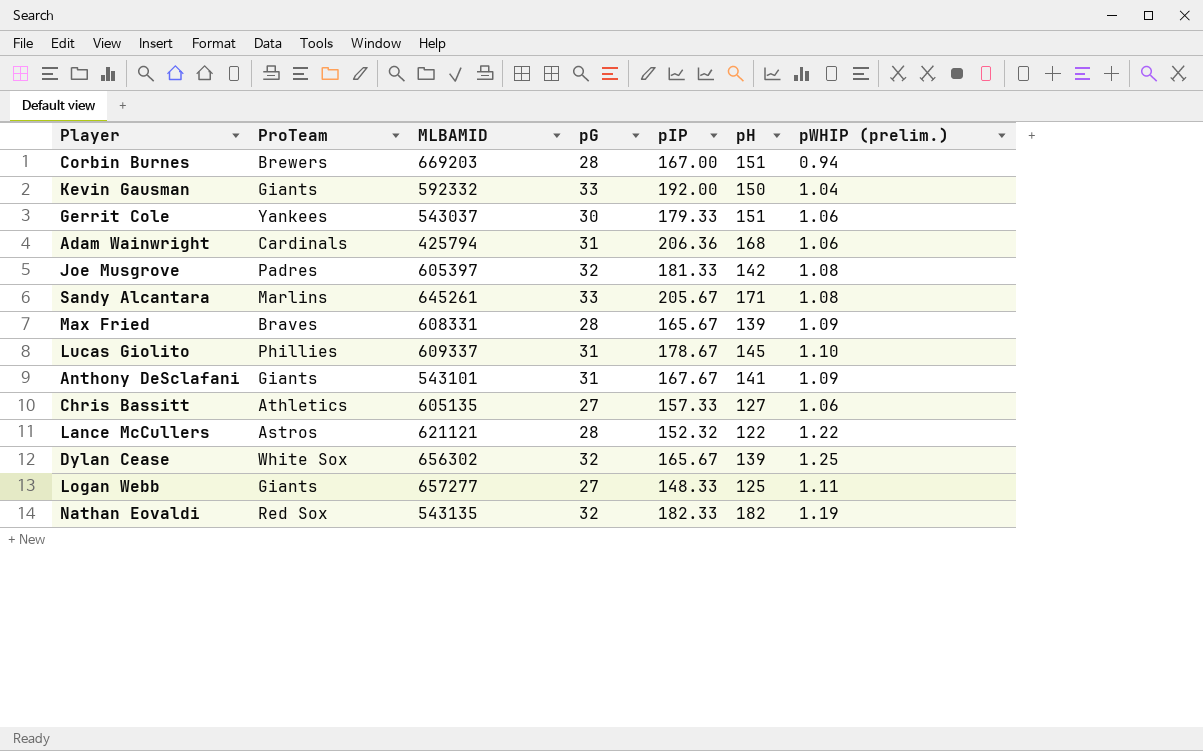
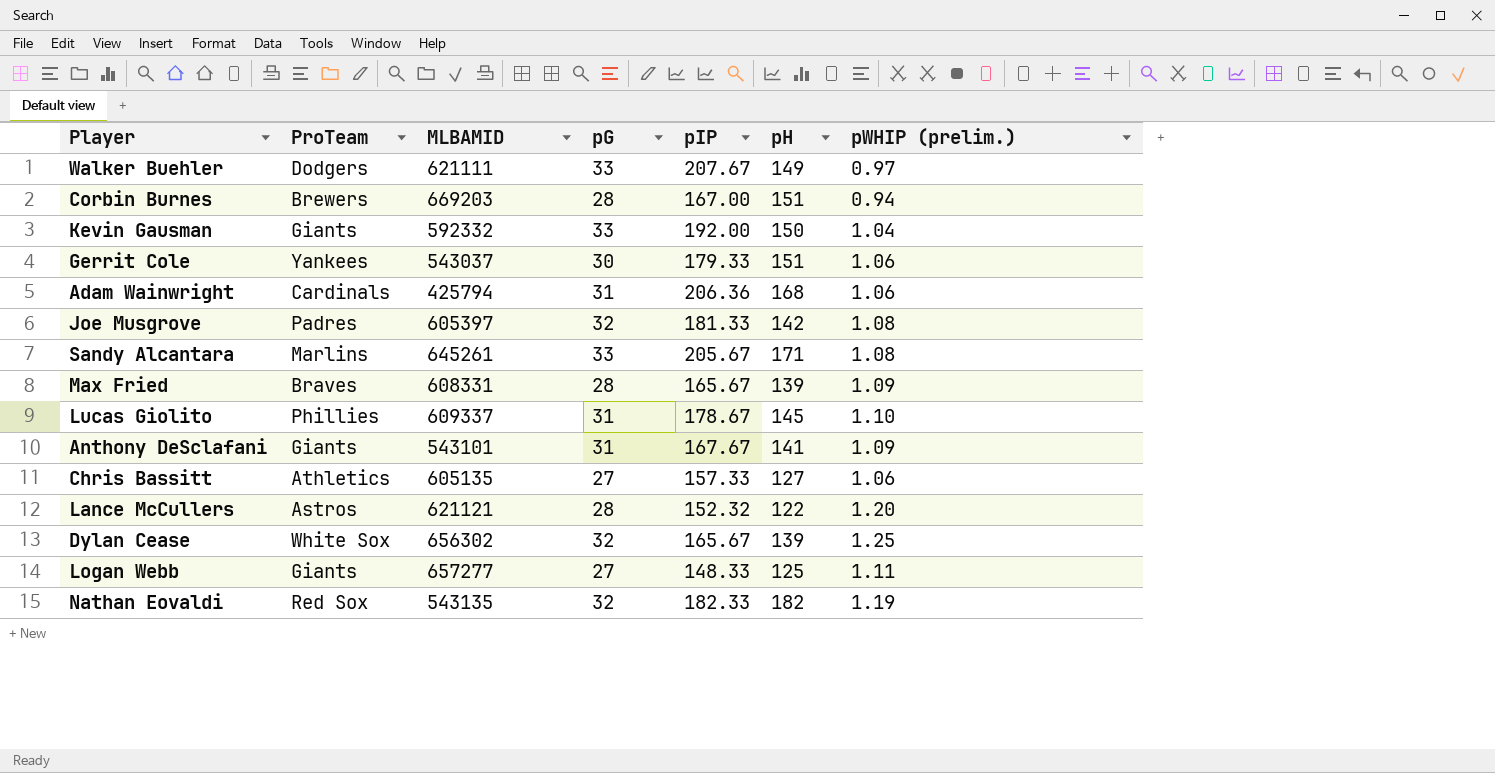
row Walker Buehler: none -> Dodgers | 621111 | 33 | 207.67 | 149 | 0.97
Lance McCullers | pWHIP (prelim.): 1.22 -> 1.20

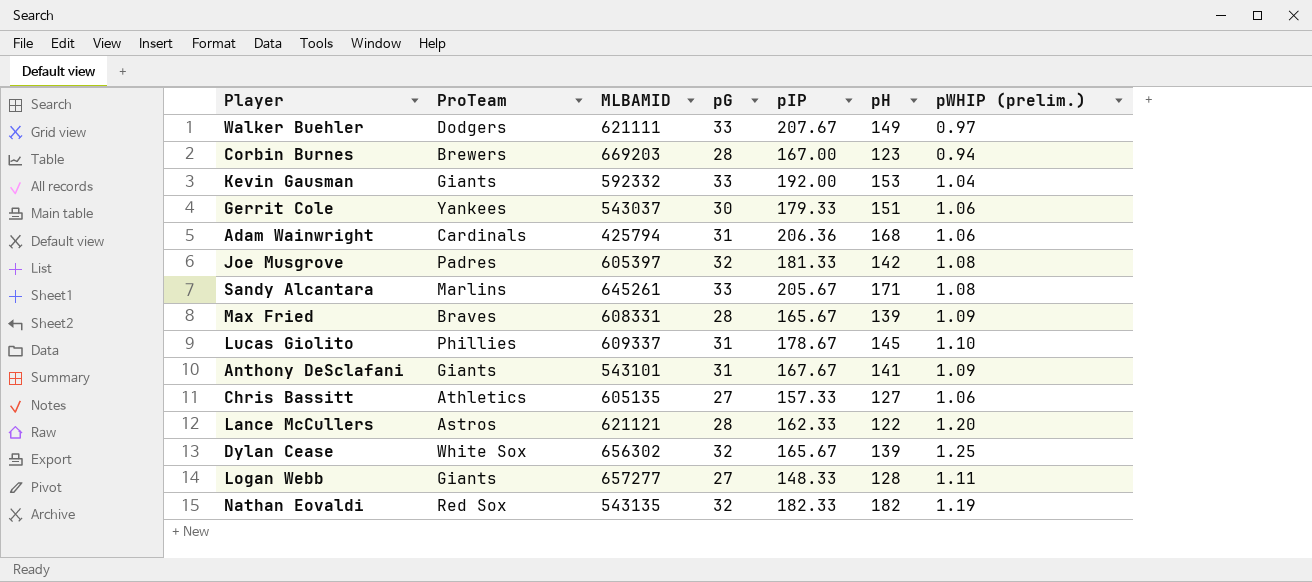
Corbin Burnes | pH: 151 -> 123
Kevin Gausman | pH: 150 -> 153
Lance McCullers | pIP: 152.32 -> 162.33
Logan Webb | pH: 125 -> 128

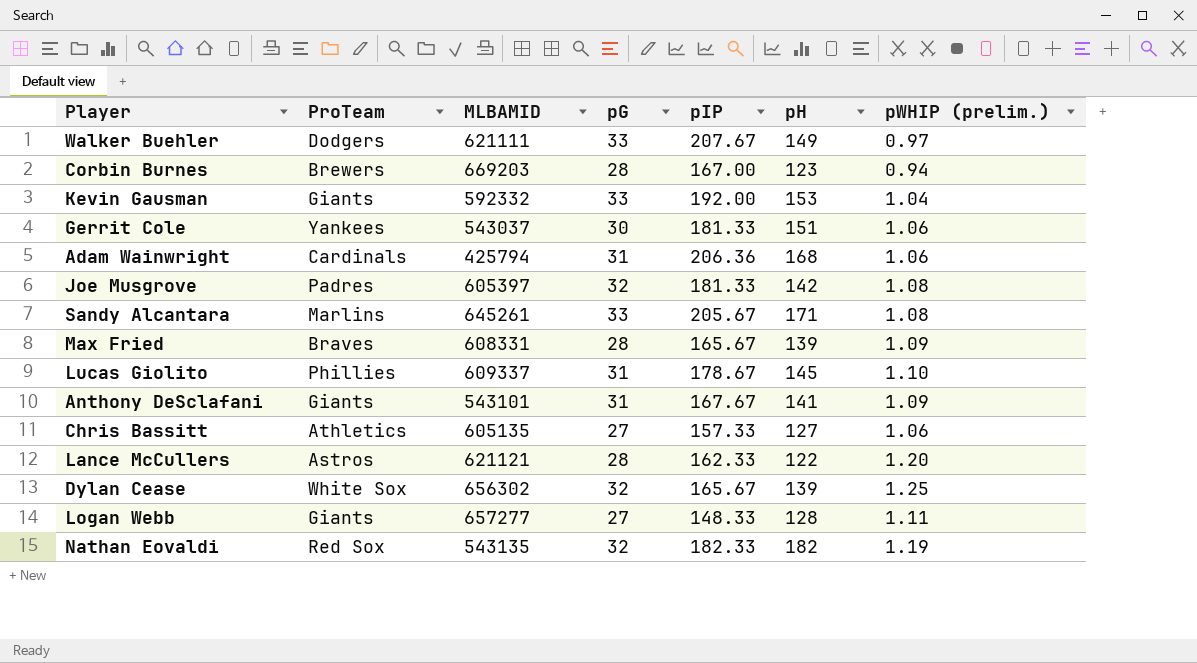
Gerrit Cole | pIP: 179.33 -> 181.33

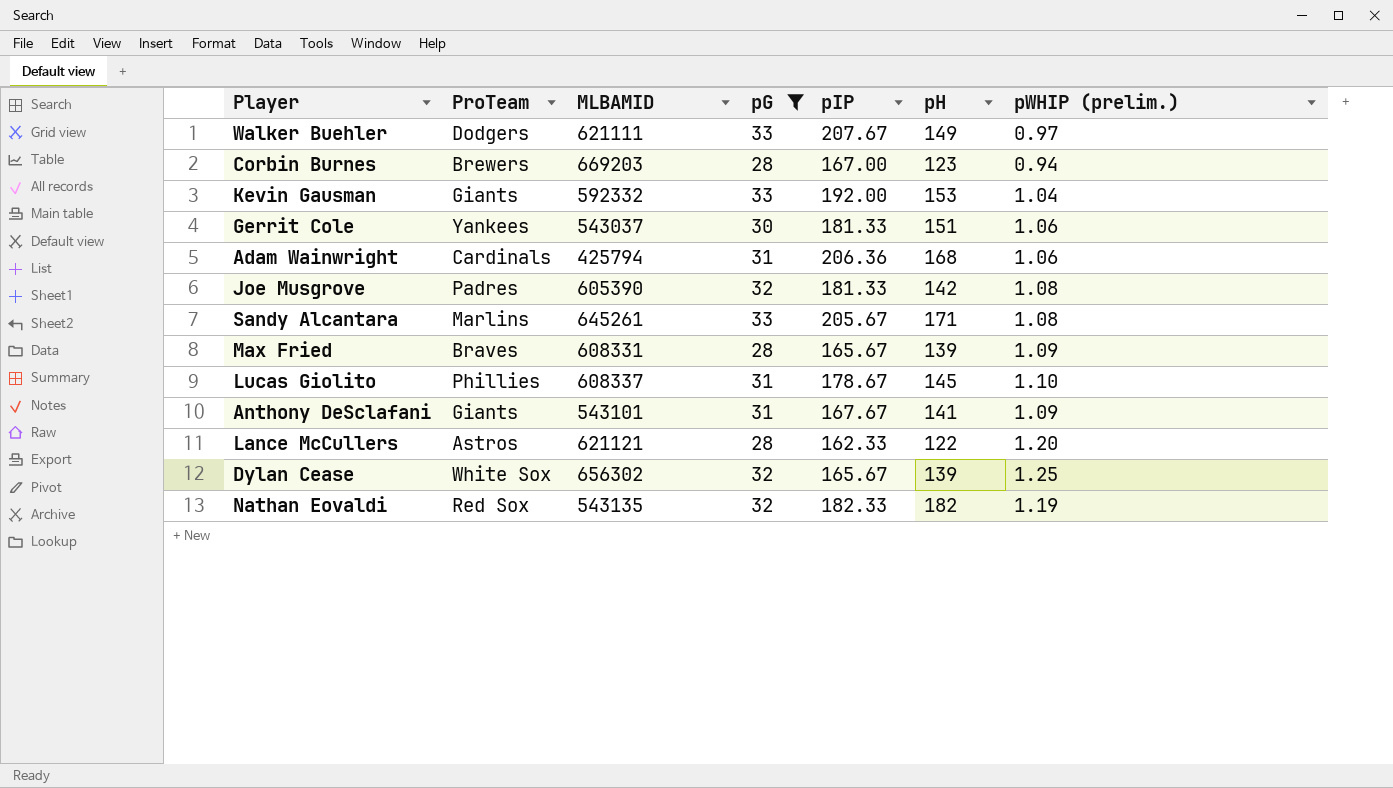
filter: none -> pG != 27
Joe Musgrove | MLBAMID: 605397 -> 605390
Lucas Giolito | MLBAMID: 609337 -> 608337

